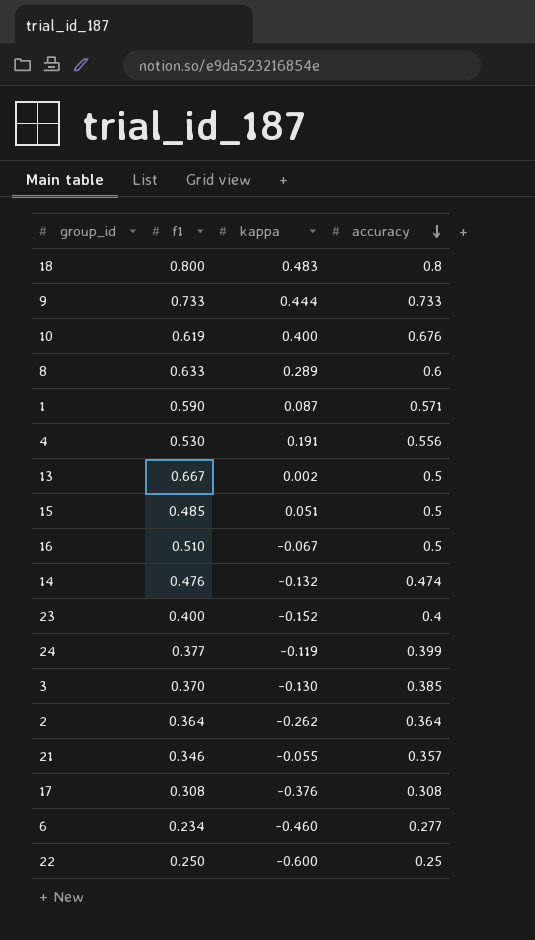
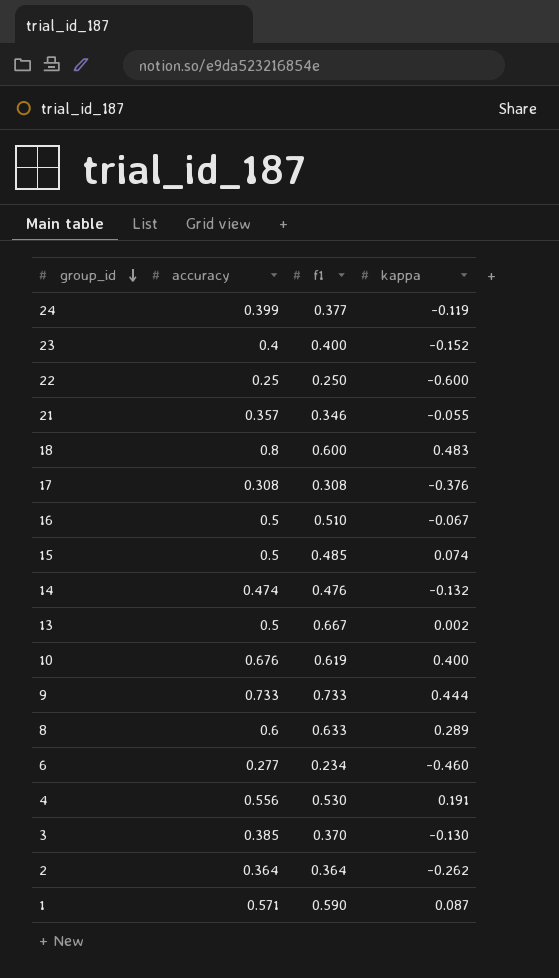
row order: accuracy descending -> group_id descending
column accuracy | position: 4 -> 2
18 | f1: 0.800 -> 0.600
15 | kappa: 0.051 -> 0.074

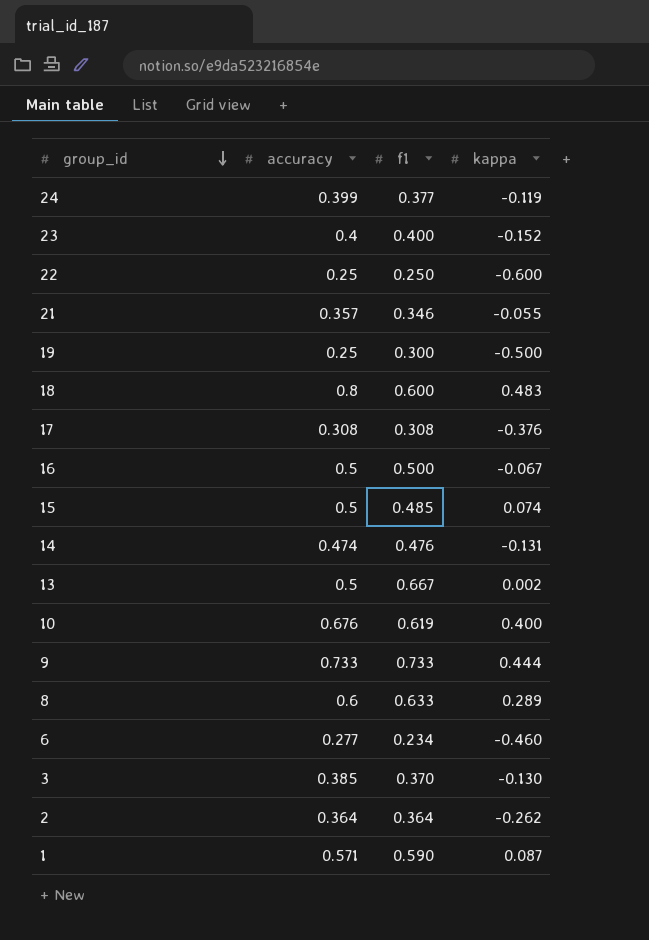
row 4: 0.556 | 0.530 | 0.191 -> none
row 19: none -> 0.25 | 0.300 | -0.500
16 | f1: 0.510 -> 0.500
14 | kappa: -0.132 -> -0.131

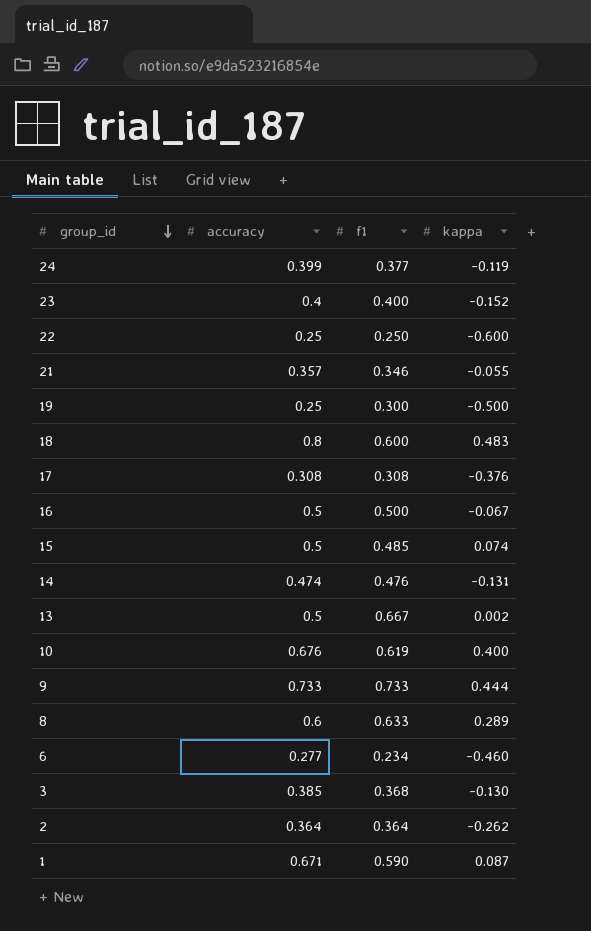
3 | f1: 0.370 -> 0.368
1 | accuracy: 0.571 -> 0.671

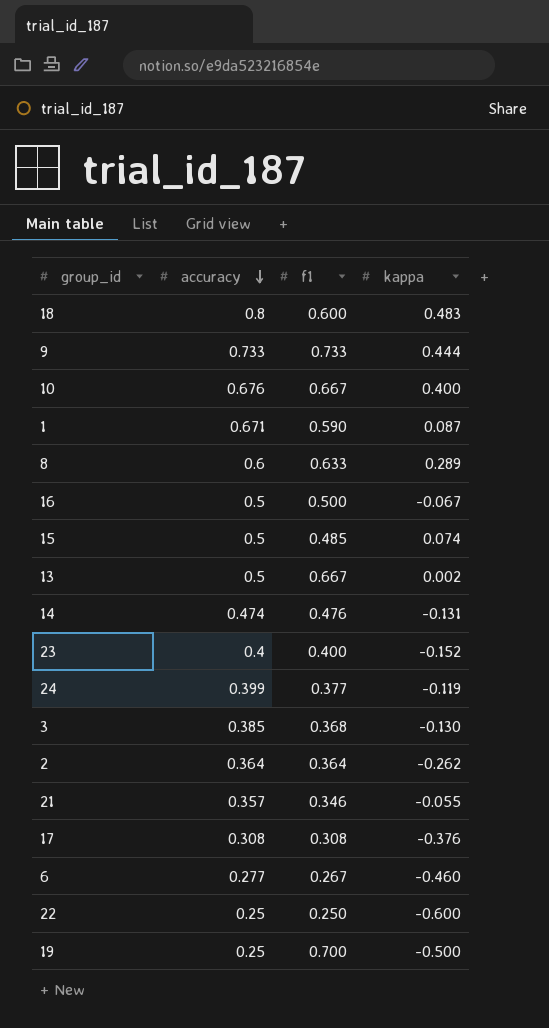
row order: group_id descending -> accuracy descending
10 | f1: 0.619 -> 0.667
6 | f1: 0.234 -> 0.267
19 | f1: 0.300 -> 0.700

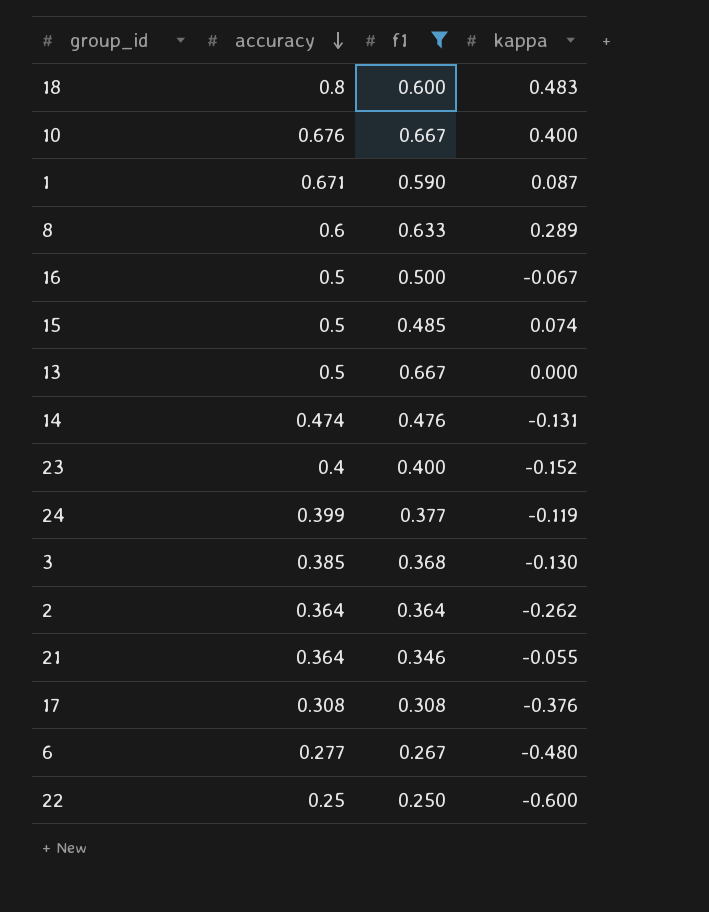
filter: none -> f1 <= 0.667
13 | kappa: 0.002 -> 0.000
21 | accuracy: 0.357 -> 0.364
6 | kappa: -0.460 -> -0.480

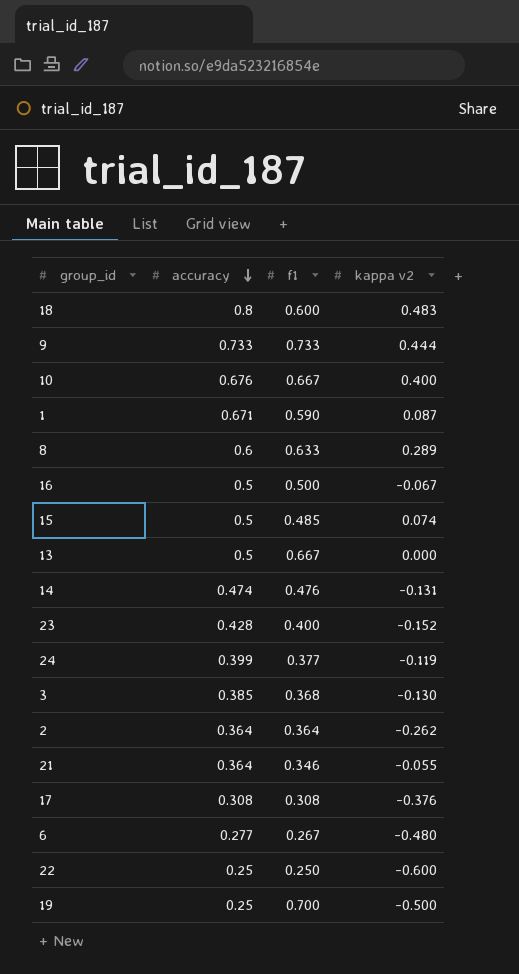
filter: f1 <= 0.667 -> none
column name: kappa -> kappa v2
23 | accuracy: 0.4 -> 0.428

